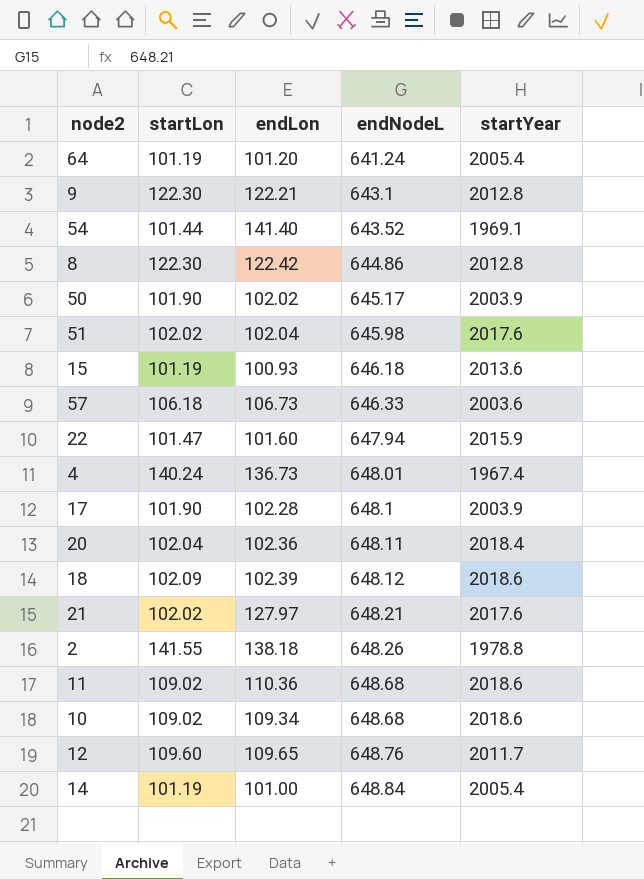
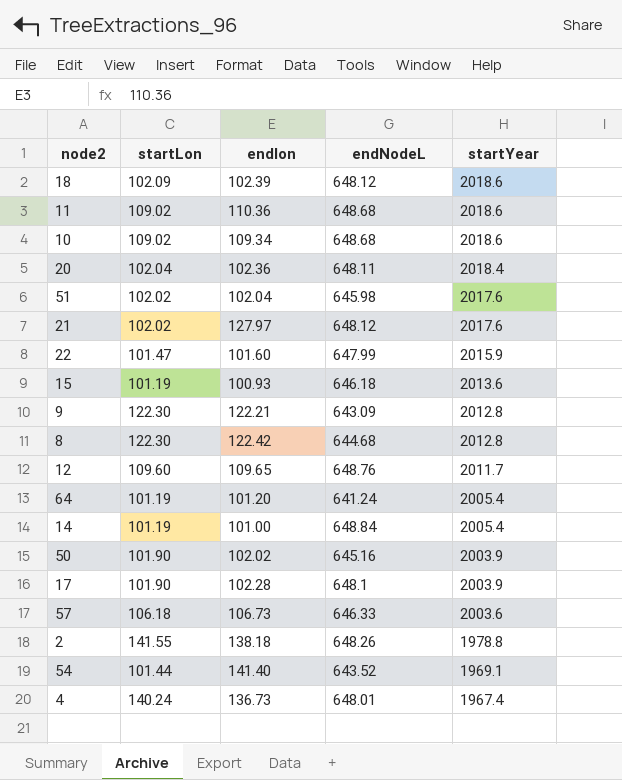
row order: endNodeL ascending -> startYear descending
column name: endLon -> endlon
21 | endNodeL: 648.21 -> 648.12
22 | endNodeL: 647.94 -> 647.99
9 | endNodeL: 643.1 -> 643.09
8 | endNodeL: 644.86 -> 644.68
50 | endNodeL: 645.17 -> 645.16

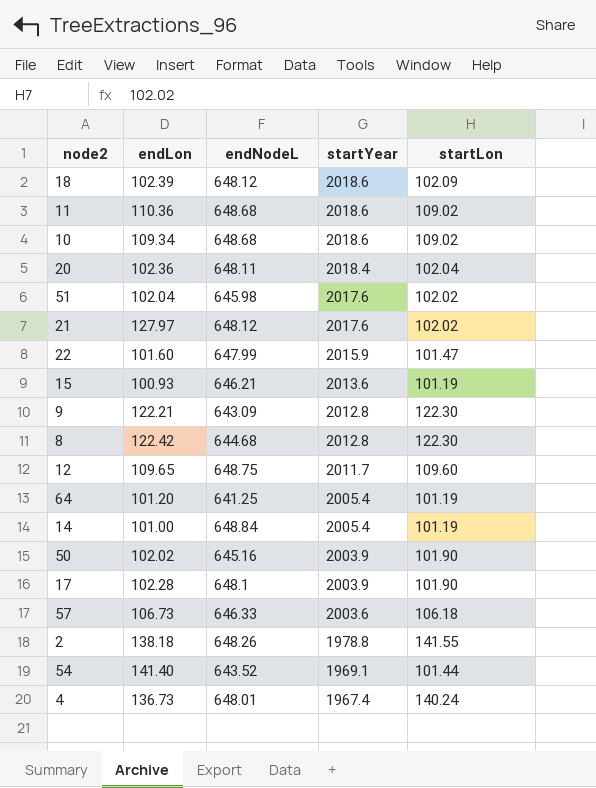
column name: endlon -> endLon
column startLon | position: 2 -> 5
15 | endNodeL: 646.18 -> 646.21
12 | endNodeL: 648.76 -> 648.75
64 | endNodeL: 641.24 -> 641.25

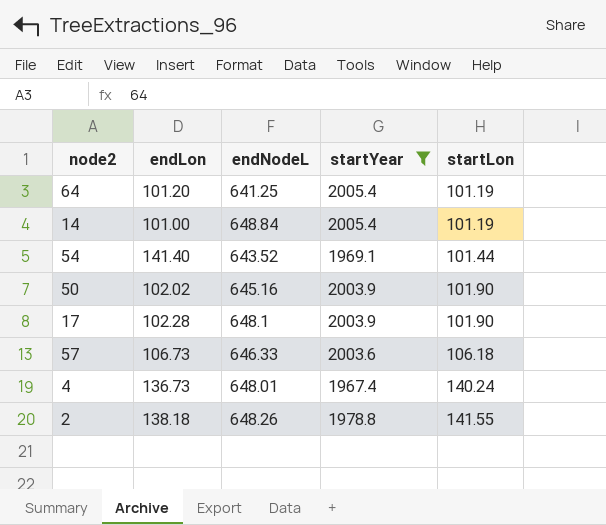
filter: none -> startYear <= 2005.4
row order: startYear descending -> startLon ascending

